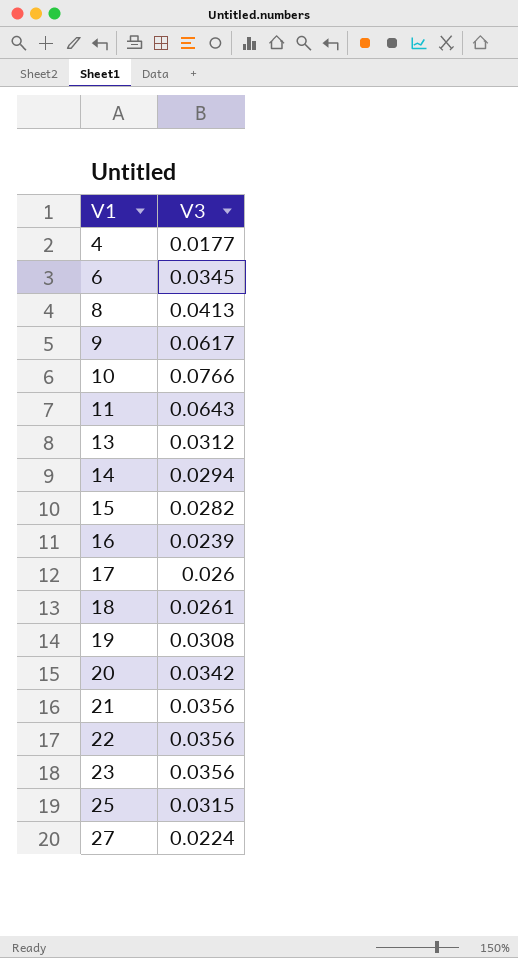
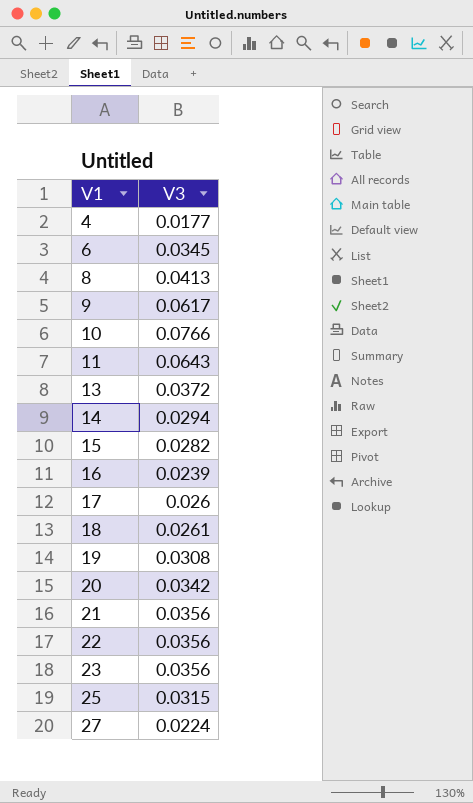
13 | V3: 0.0312 -> 0.0372

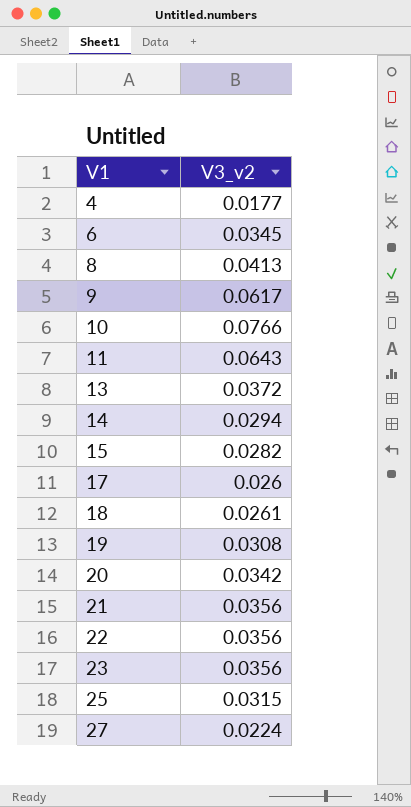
column name: V3 -> V3_v2
row 16: 0.0239 -> none

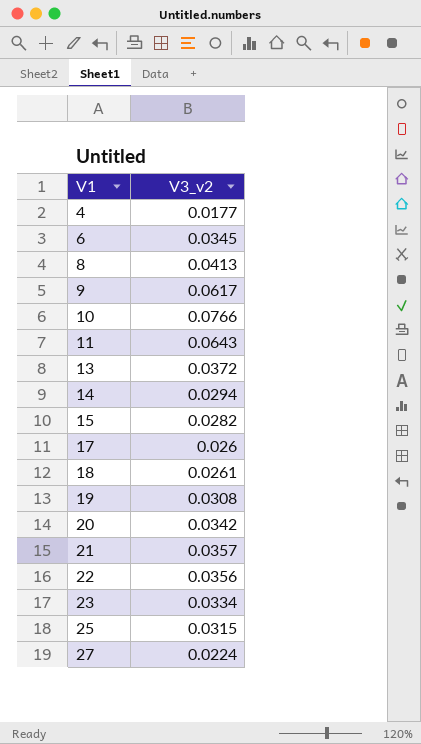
21 | V3_v2: 0.0356 -> 0.0357
23 | V3_v2: 0.0356 -> 0.0334

